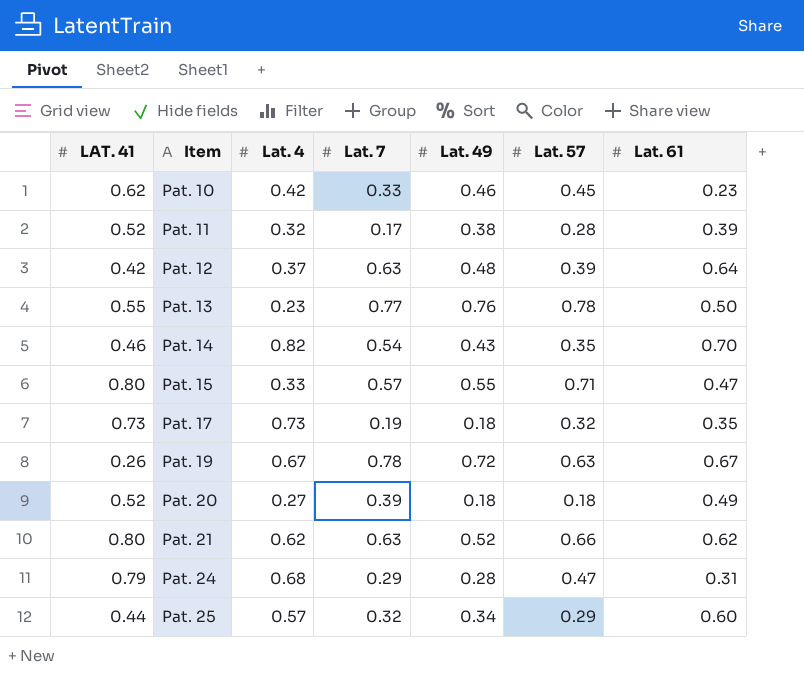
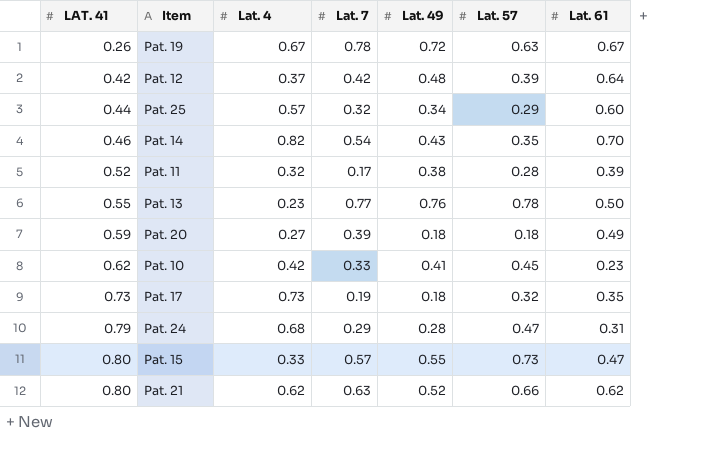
row order: Item ascending -> LAT. 41 ascending
Pat. 12 | Lat. 7: 0.63 -> 0.42
Pat. 20 | LAT. 41: 0.52 -> 0.59
Pat. 10 | Lat. 49: 0.46 -> 0.41
Pat. 15 | Lat. 57: 0.71 -> 0.73

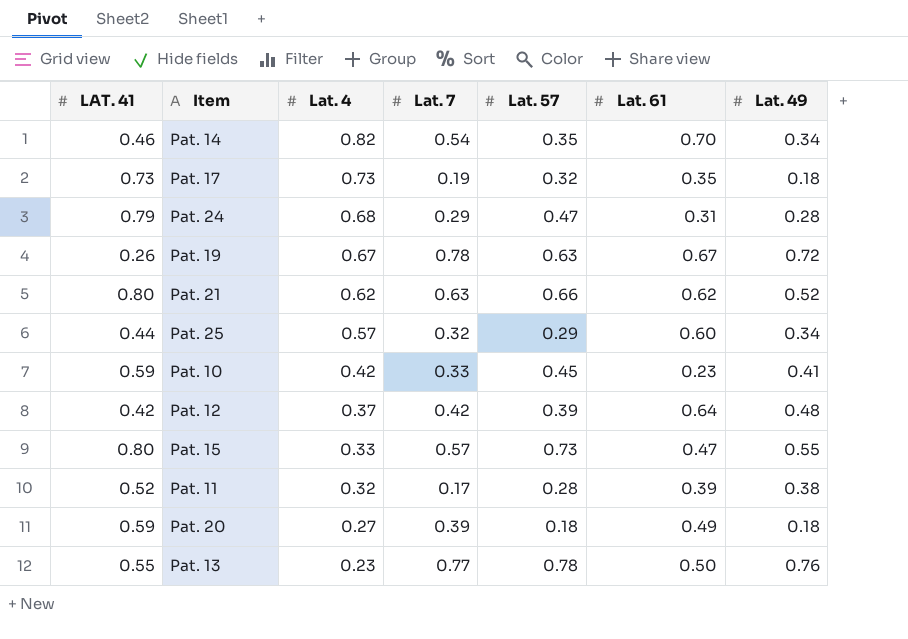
row order: LAT. 41 ascending -> Lat. 4 descending
column Lat. 49 | position: 5 -> 7
Pat. 14 | Lat. 49: 0.43 -> 0.34
Pat. 10 | LAT. 41: 0.62 -> 0.59

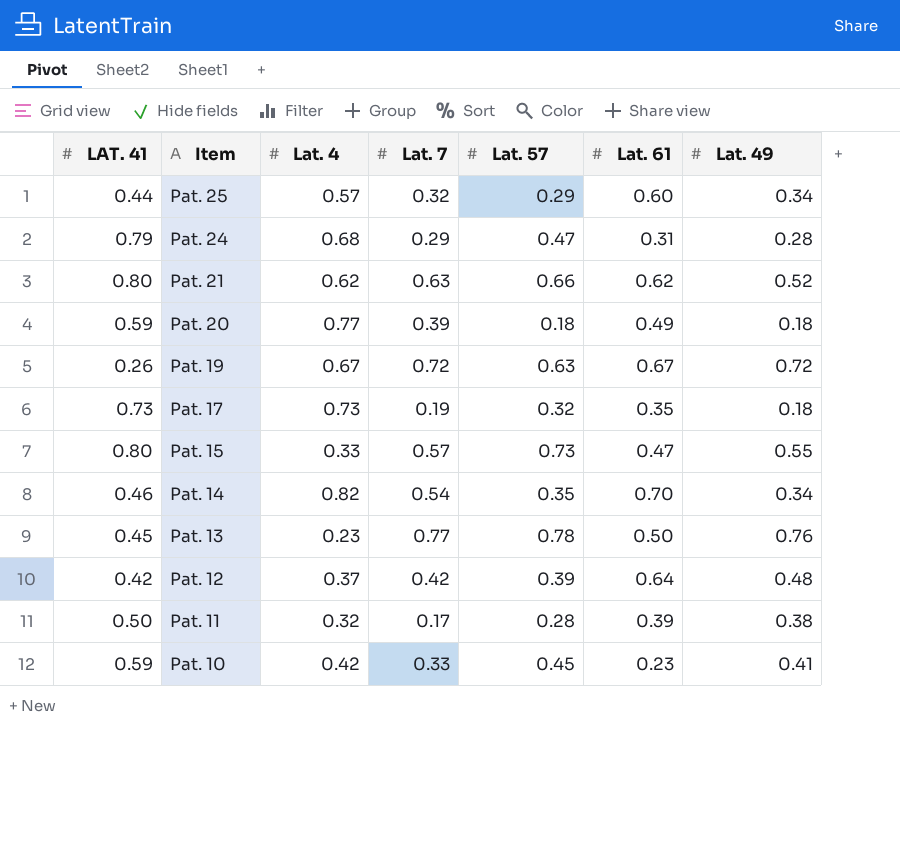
row order: Lat. 4 descending -> Item descending
Pat. 20 | Lat. 4: 0.27 -> 0.77
Pat. 19 | Lat. 7: 0.78 -> 0.72
Pat. 13 | LAT. 41: 0.55 -> 0.45
Pat. 11 | LAT. 41: 0.52 -> 0.50

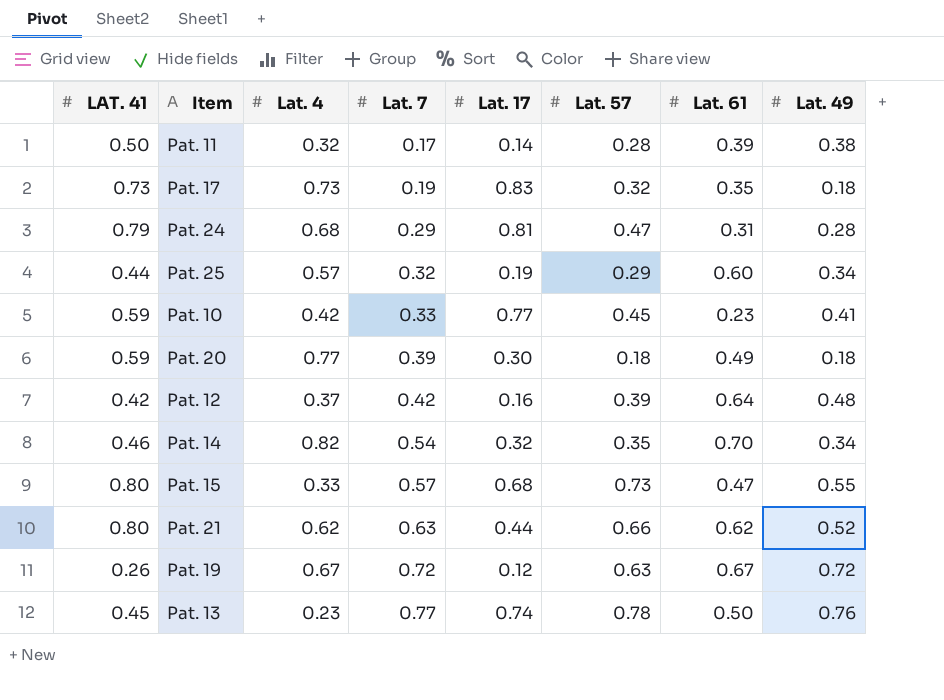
row order: Item descending -> Lat. 7 ascending
column Lat. 17 | position: none -> 5

